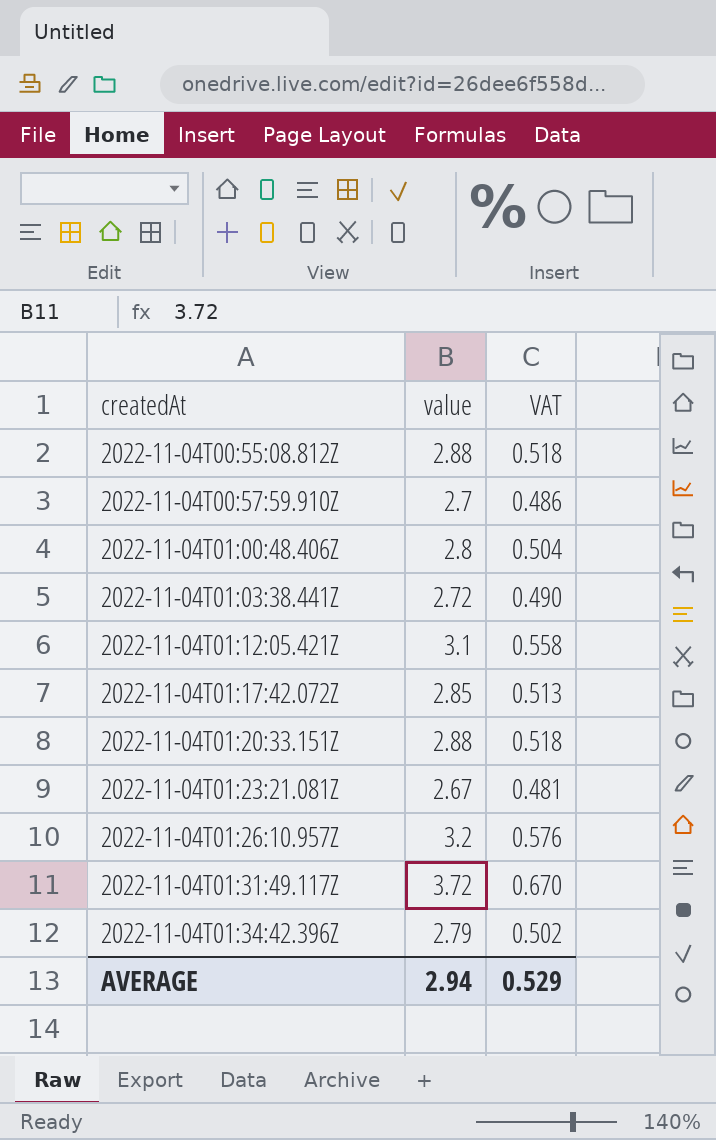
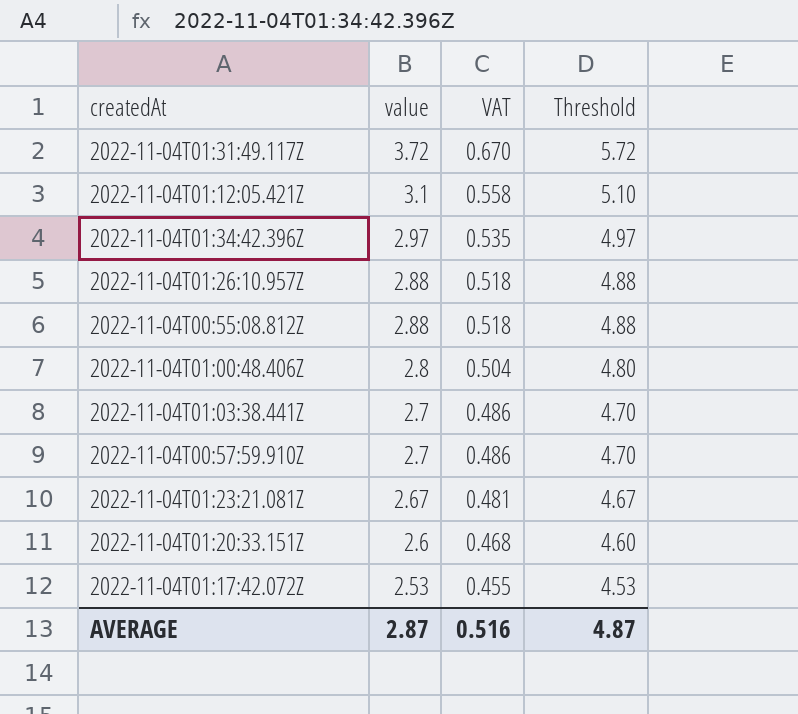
row order: createdAt ascending -> value descending
column Threshold | formula: none -> [value] + 2
2022-11-04T01:34:42.396Z | value: 2.79 -> 2.97
2022-11-04T01:34:42.396Z | VAT: 0.502 -> 0.535
2022-11-04T01:26:10.957Z | value: 3.2 -> 2.88
2022-11-04T01:26:10.957Z | VAT: 0.576 -> 0.518
2022-11-04T01:03:38.441Z | value: 2.72 -> 2.7
2022-11-04T01:03:38.441Z | VAT: 0.490 -> 0.486
2022-11-04T01:20:33.151Z | value: 2.88 -> 2.6
2022-11-04T01:20:33.151Z | VAT: 0.518 -> 0.468
2022-11-04T01:17:42.072Z | value: 2.85 -> 2.53
2022-11-04T01:17:42.072Z | VAT: 0.513 -> 0.455
AVERAGE | value: 2.94 -> 2.87
AVERAGE | VAT: 0.529 -> 0.516

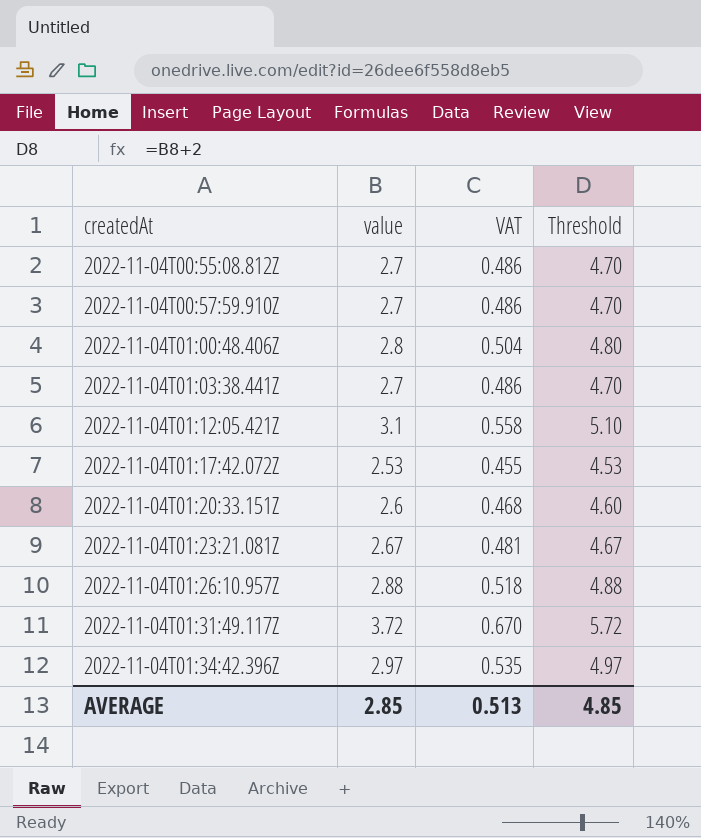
row order: value descending -> createdAt ascending
2022-11-04T00:55:08.812Z | value: 2.88 -> 2.7
2022-11-04T00:55:08.812Z | VAT: 0.518 -> 0.486
2022-11-04T00:55:08.812Z | Threshold: 4.88 -> 4.70
AVERAGE | value: 2.87 -> 2.85
AVERAGE | VAT: 0.516 -> 0.513
AVERAGE | Threshold: 4.87 -> 4.85

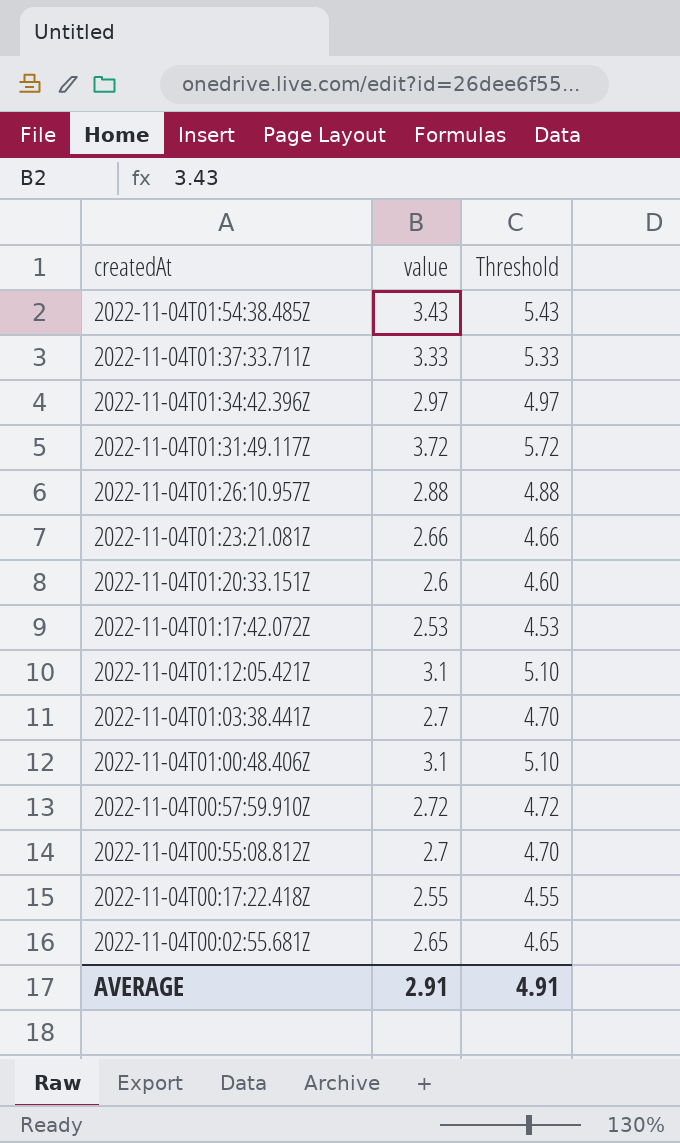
row order: createdAt ascending -> createdAt descending
column VAT | formula: [value] * 0.18 -> none
row 2022-11-04T01:54:38.485Z: none -> 3.43 | 5.43
row 2022-11-04T01:37:33.711Z: none -> 3.33 | 5.33
2022-11-04T01:23:21.081Z | value: 2.67 -> 2.66
2022-11-04T01:23:21.081Z | Threshold: 4.67 -> 4.66
2022-11-04T01:00:48.406Z | value: 2.8 -> 3.1
2022-11-04T01:00:48.406Z | Threshold: 4.80 -> 5.10
2022-11-04T00:57:59.910Z | value: 2.7 -> 2.72
2022-11-04T00:57:59.910Z | Threshold: 4.70 -> 4.72
row 2022-11-04T00:17:22.418Z: none -> 2.55 | 4.55
row 2022-11-04T00:02:55.681Z: none -> 2.65 | 4.65
AVERAGE | value: 2.85 -> 2.91
AVERAGE | Threshold: 4.85 -> 4.91

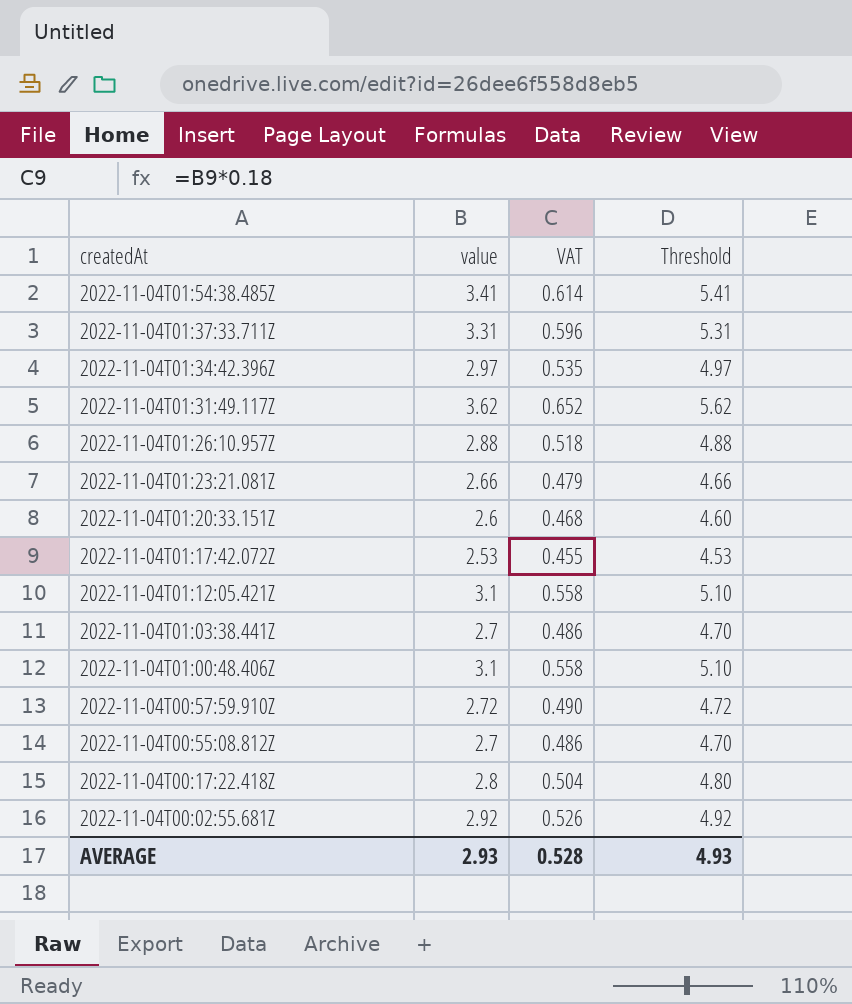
column VAT | formula: none -> [value] * 0.18
2022-11-04T01:54:38.485Z | value: 3.43 -> 3.41
2022-11-04T01:54:38.485Z | Threshold: 5.43 -> 5.41
2022-11-04T01:37:33.711Z | value: 3.33 -> 3.31
2022-11-04T01:37:33.711Z | Threshold: 5.33 -> 5.31
2022-11-04T01:31:49.117Z | value: 3.72 -> 3.62
2022-11-04T01:31:49.117Z | Threshold: 5.72 -> 5.62
2022-11-04T00:17:22.418Z | value: 2.55 -> 2.8
2022-11-04T00:17:22.418Z | Threshold: 4.55 -> 4.80
2022-11-04T00:02:55.681Z | value: 2.65 -> 2.92
2022-11-04T00:02:55.681Z | Threshold: 4.65 -> 4.92
AVERAGE | value: 2.91 -> 2.93
AVERAGE | Threshold: 4.91 -> 4.93

